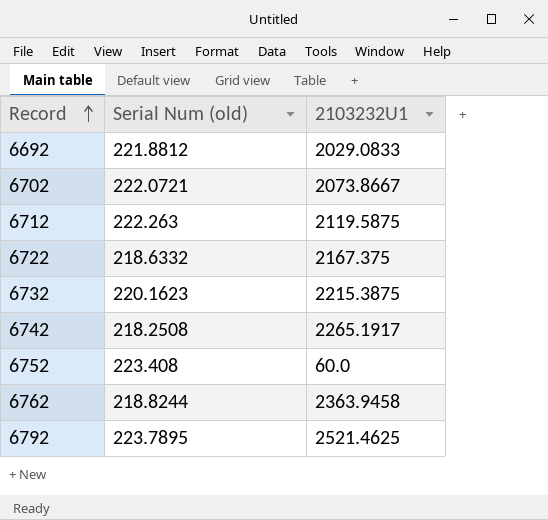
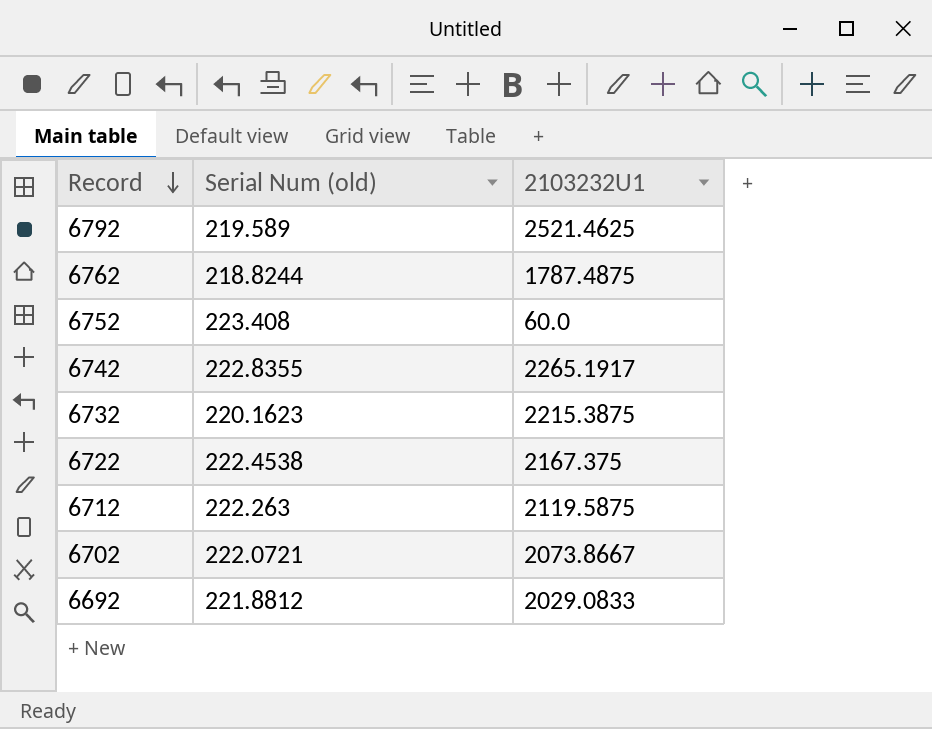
row order: Record ascending -> Record descending
6792 | Serial Num (old): 223.7895 -> 219.589
6762 | 2103232U1: 2363.9458 -> 1787.4875
6742 | Serial Num (old): 218.2508 -> 222.8355
6722 | Serial Num (old): 218.6332 -> 222.4538

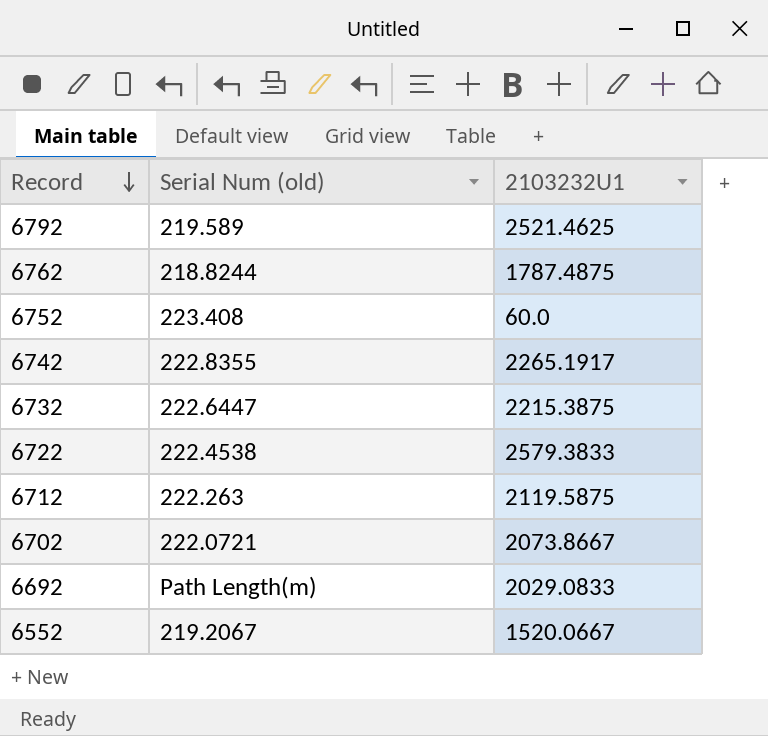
6732 | Serial Num (old): 220.1623 -> 222.6447
6722 | 2103232U1: 2167.375 -> 2579.3833
6692 | Serial Num (old): 221.8812 -> Path Length(m)
row 6552: none -> 219.2067 | 1520.0667

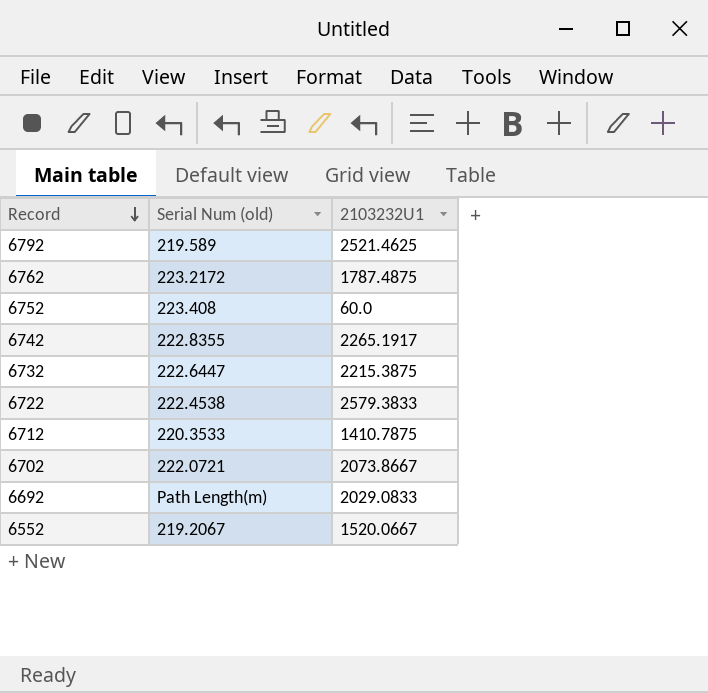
6762 | Serial Num (old): 218.8244 -> 223.2172
6712 | Serial Num (old): 222.263 -> 220.3533
6712 | 2103232U1: 2119.5875 -> 1410.7875

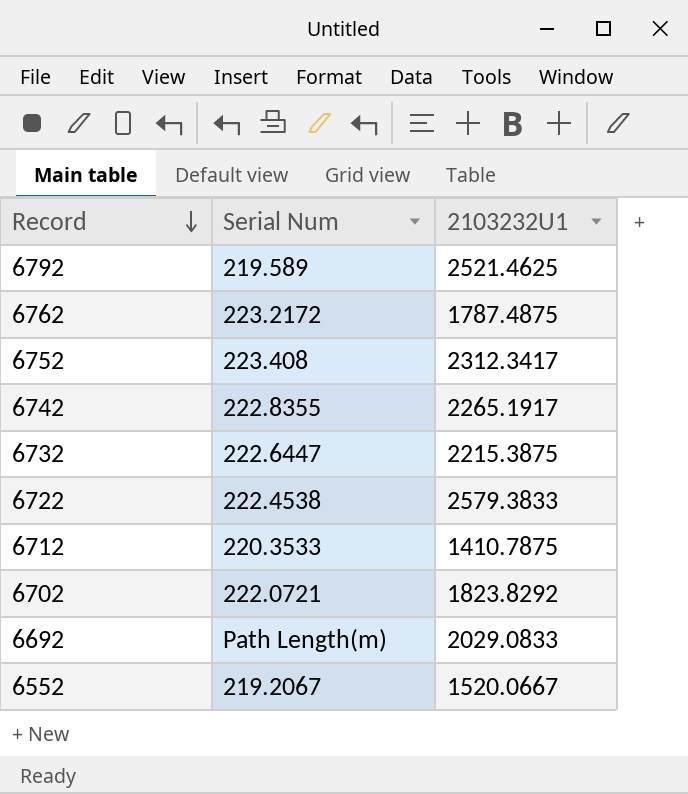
column name: Serial Num (old) -> Serial Num
6752 | 2103232U1: 60.0 -> 2312.3417
6702 | 2103232U1: 2073.8667 -> 1823.8292

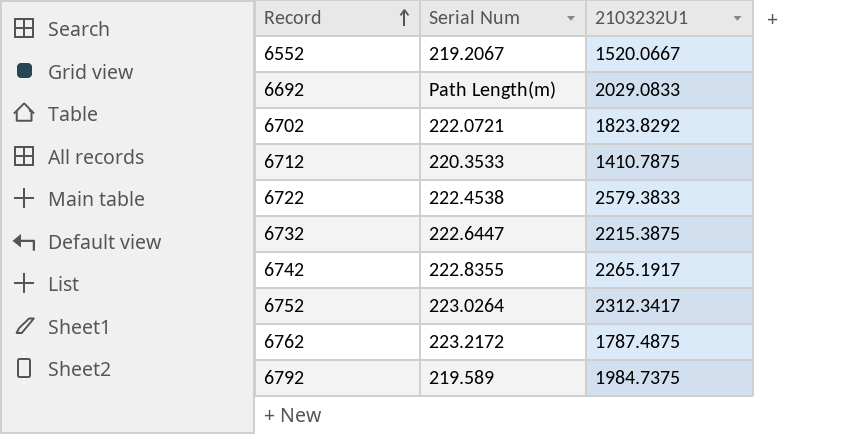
row order: Record descending -> Record ascending
6752 | Serial Num: 223.408 -> 223.0264
6792 | 2103232U1: 2521.4625 -> 1984.7375

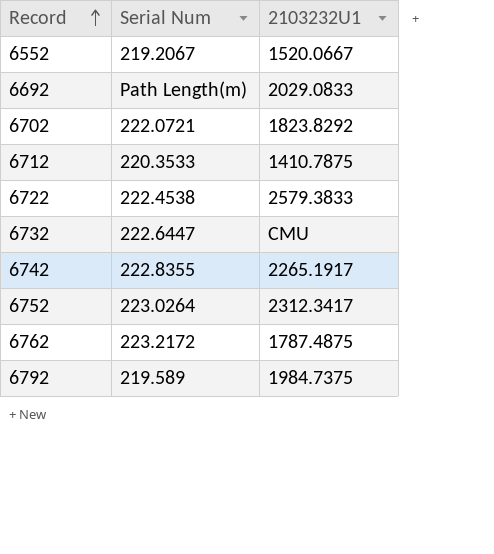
6732 | 2103232U1: 2215.3875 -> CMU

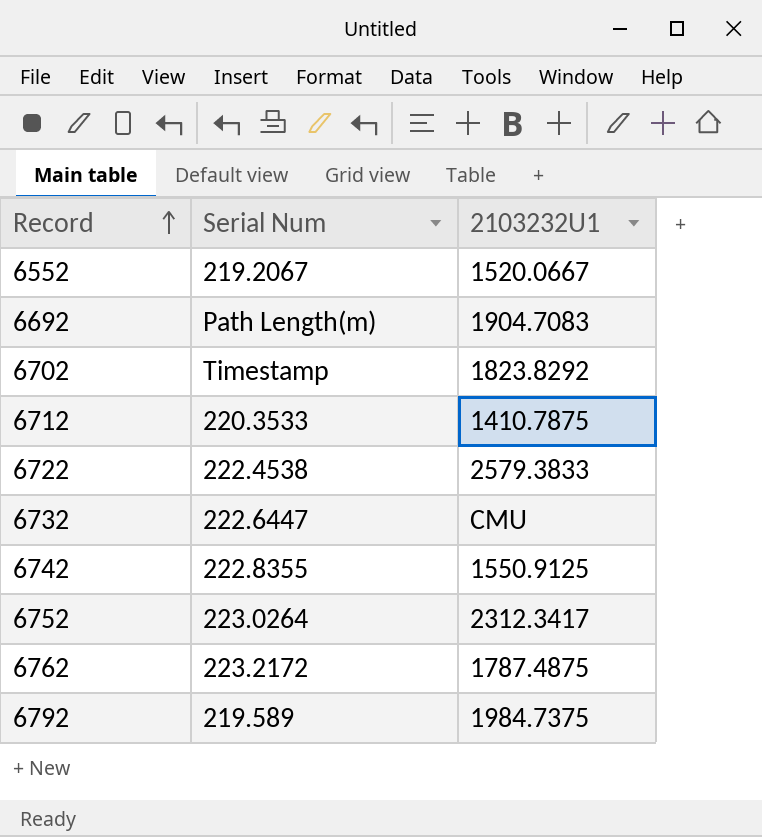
6692 | 2103232U1: 2029.0833 -> 1904.7083
6702 | Serial Num: 222.0721 -> Timestamp
6742 | 2103232U1: 2265.1917 -> 1550.9125

